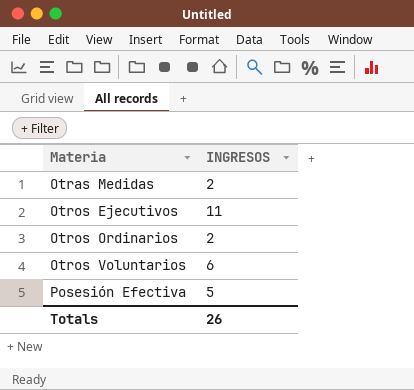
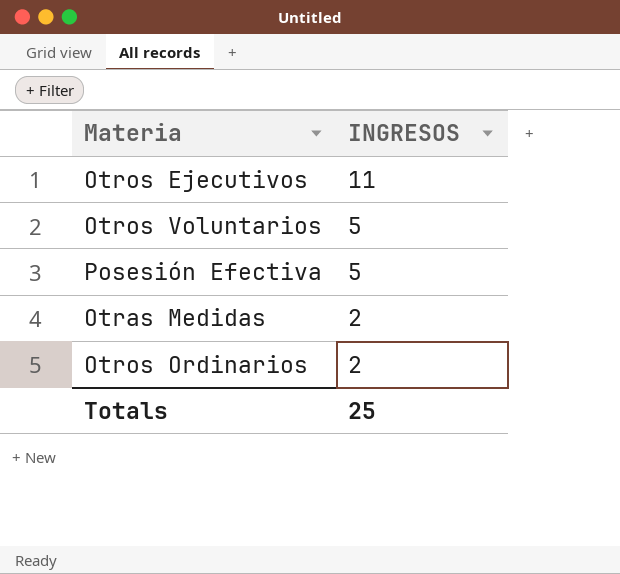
row order: Materia ascending -> INGRESOS descending
Otros Voluntarios | INGRESOS: 6 -> 5
Totals | INGRESOS: 26 -> 25

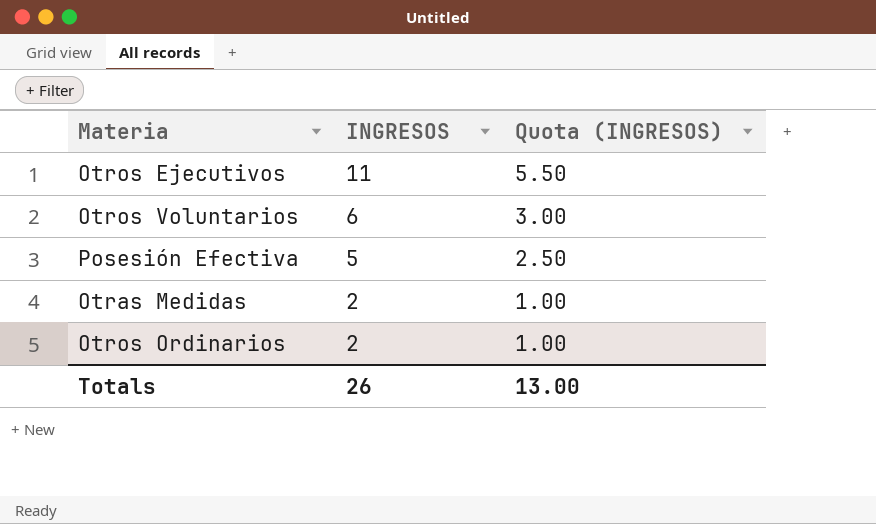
column Quota (INGRESOS) | formula: none -> [INGRESOS] * 0.5
Otros Voluntarios | INGRESOS: 5 -> 6
Totals | INGRESOS: 25 -> 26

